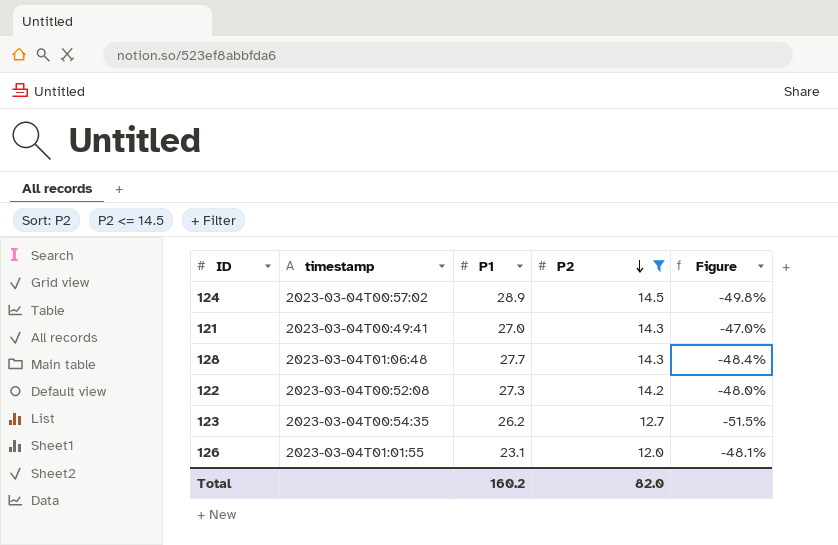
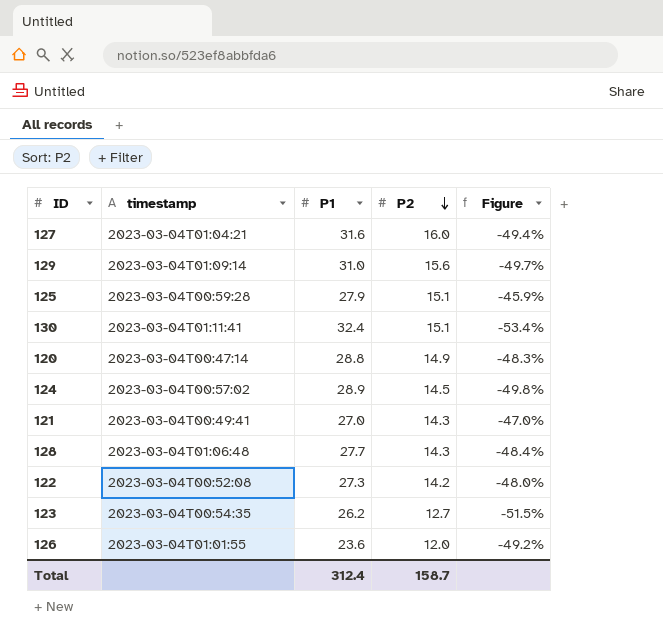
filter: P2 <= 14.5 -> none
126 | P1: 23.1 -> 23.6
126 | Figure: -48.1% -> -49.2%
Total | P1: 160.2 -> 312.4
Total | P2: 82.0 -> 158.7

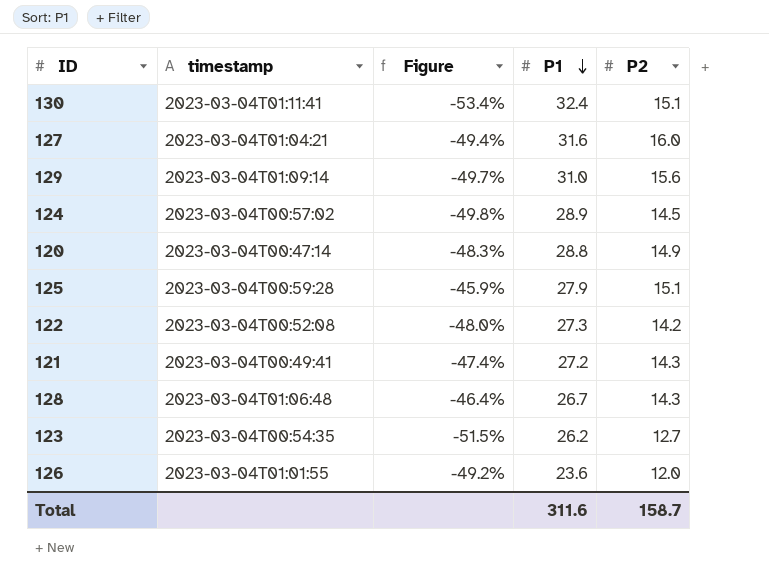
row order: P2 descending -> P1 descending
column Figure | position: 5 -> 3
121 | Figure: -47.0% -> -47.4%
121 | P1: 27.0 -> 27.2
128 | Figure: -48.4% -> -46.4%
128 | P1: 27.7 -> 26.7
Total | P1: 312.4 -> 311.6

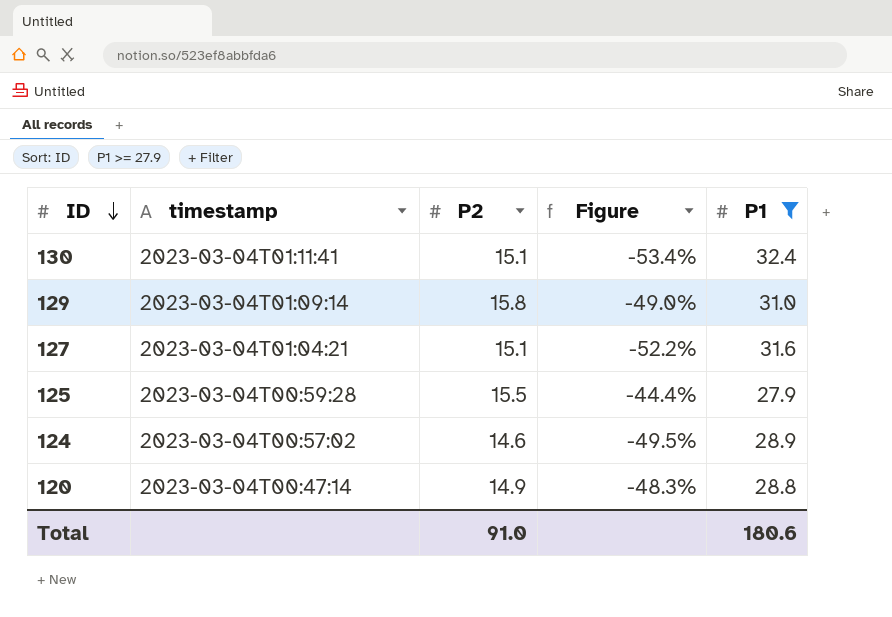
filter: none -> P1 >= 27.9
row order: P1 descending -> ID descending
column P2 | position: 5 -> 3
129 | P2: 15.6 -> 15.8
129 | Figure: -49.7% -> -49.0%
127 | P2: 16.0 -> 15.1
127 | Figure: -49.4% -> -52.2%
125 | P2: 15.1 -> 15.5
125 | Figure: -45.9% -> -44.4%
124 | P2: 14.5 -> 14.6
124 | Figure: -49.8% -> -49.5%
Total | P2: 158.7 -> 91.0
Total | P1: 311.6 -> 180.6

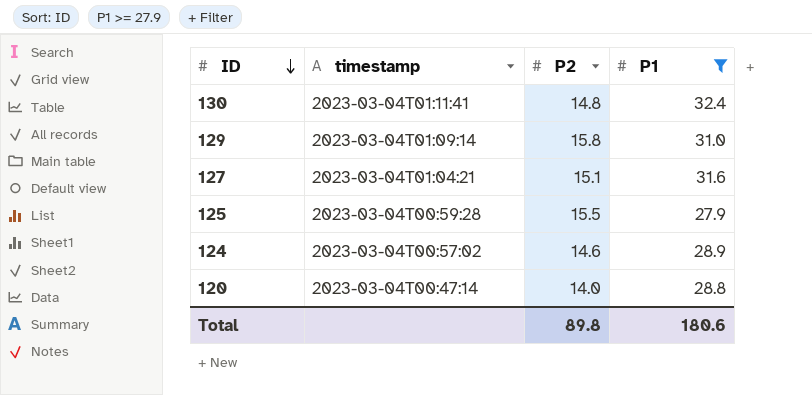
column Figure | formula: ([P2] - [P1]) / [P1] -> none
130 | P2: 15.1 -> 14.8
120 | P2: 14.9 -> 14.0
Total | P2: 91.0 -> 89.8

